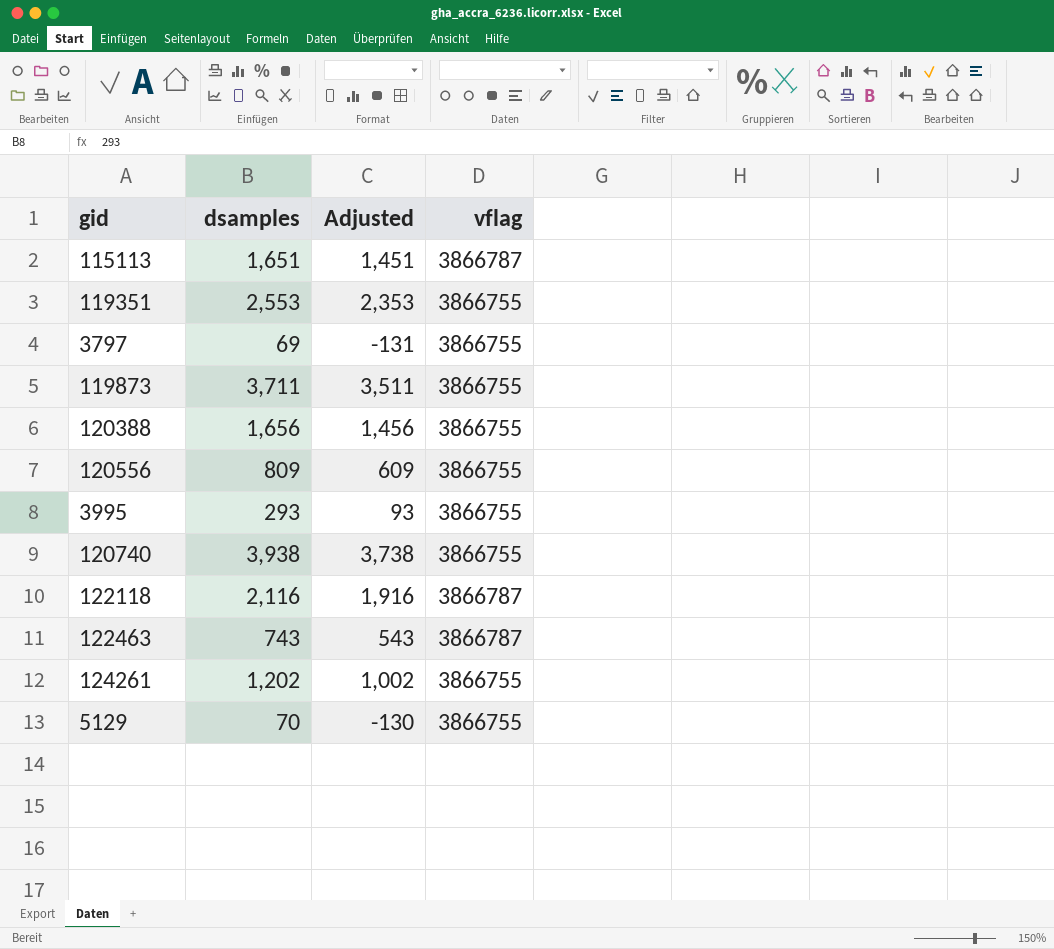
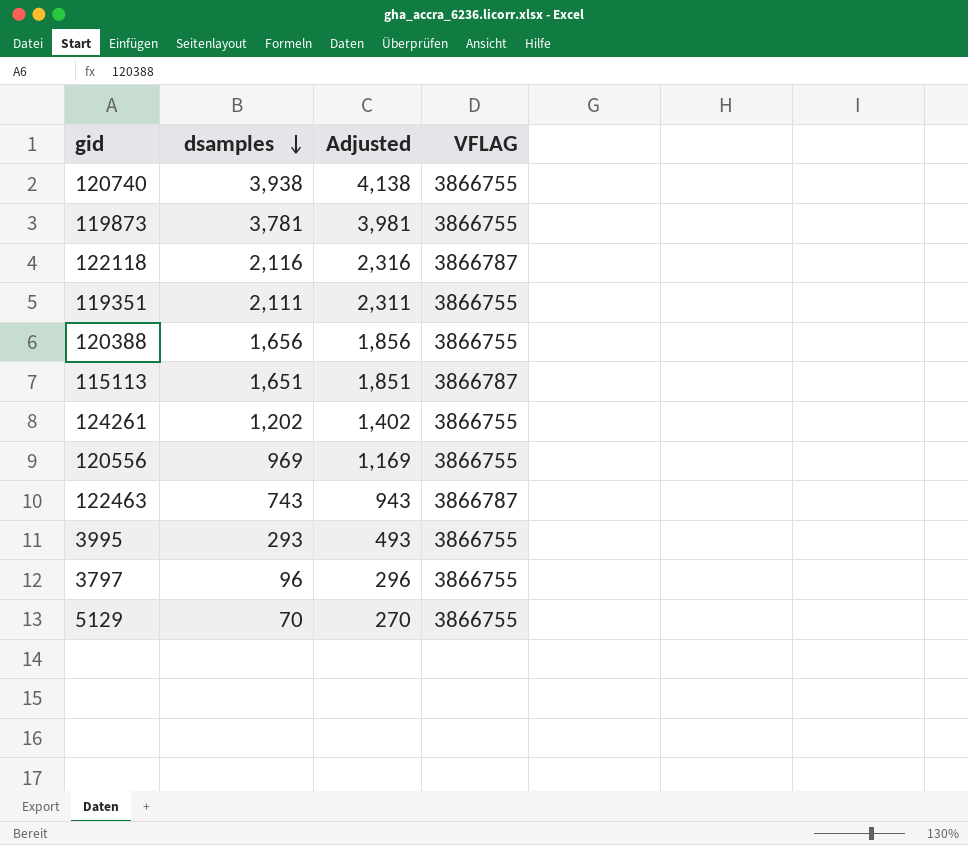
row order: none -> dsamples descending
column Adjusted | formula: [dsamples] - 200 -> [dsamples] + 200
column name: vflag -> VFLAG
119873 | dsamples: 3,711 -> 3,781
119351 | dsamples: 2,553 -> 2,111
120556 | dsamples: 809 -> 969
3797 | dsamples: 69 -> 96

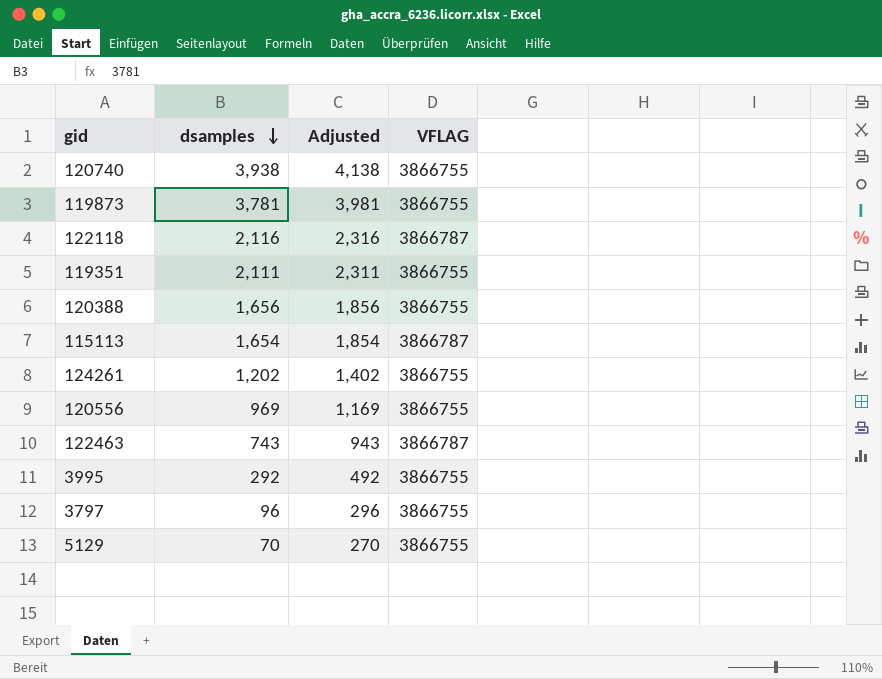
115113 | dsamples: 1,651 -> 1,654
115113 | Adjusted: 1,851 -> 1,854
3995 | dsamples: 293 -> 292
3995 | Adjusted: 493 -> 492

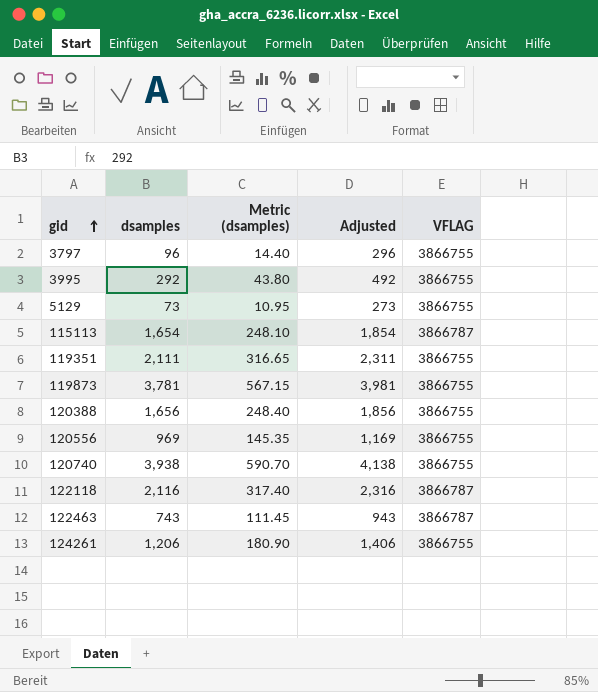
row order: dsamples descending -> gid ascending
column Metric (dsamples) | formula: none -> [dsamples] * 0.15
5129 | dsamples: 70 -> 73
5129 | Adjusted: 270 -> 273
124261 | dsamples: 1,202 -> 1,206
124261 | Adjusted: 1,402 -> 1,406

